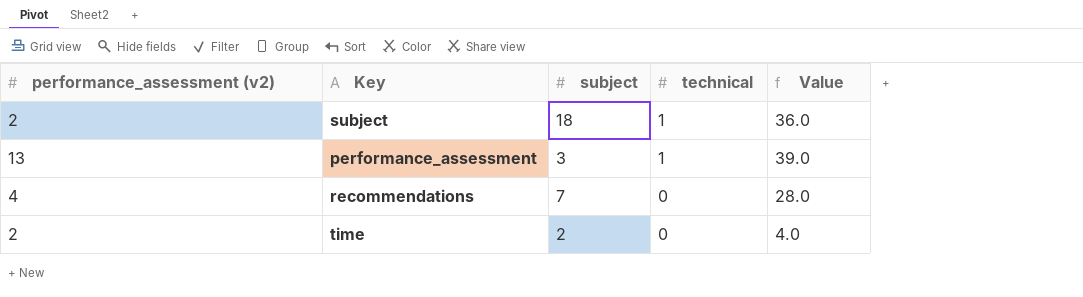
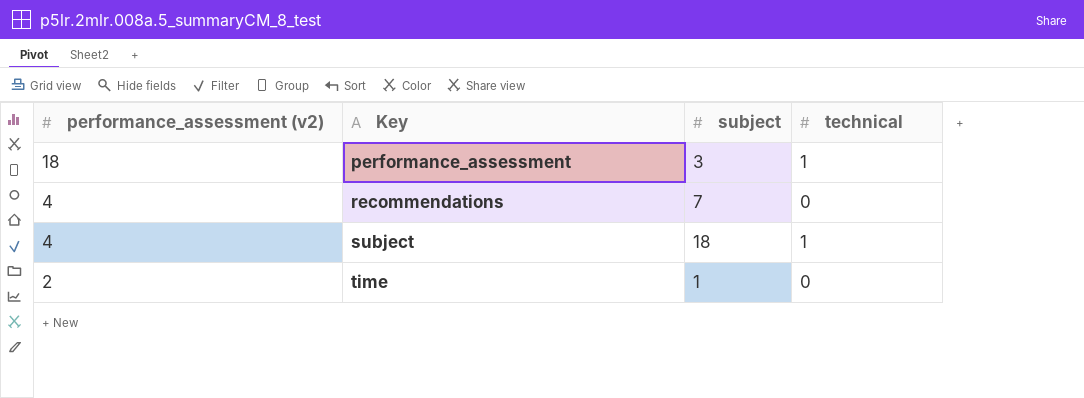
row order: technical descending -> performance_assessment (v2) descending
column Value | formula: [performance_assessment (v2)] * [subject] -> none
performance_assessment | performance_assessment (v2): 13 -> 18
subject | performance_assessment (v2): 2 -> 4
time | subject: 2 -> 1

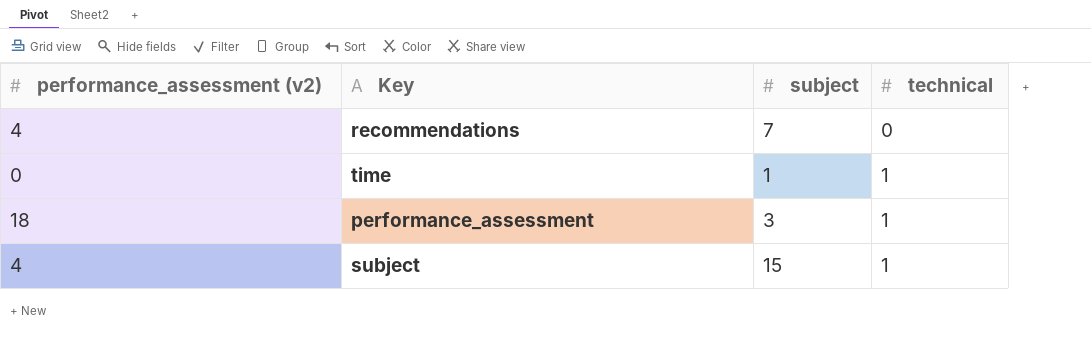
row order: performance_assessment (v2) descending -> technical ascending
time | performance_assessment (v2): 2 -> 0
time | technical: 0 -> 1
subject | subject: 18 -> 15

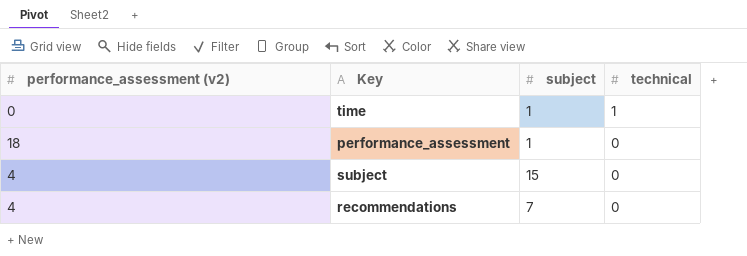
row order: technical ascending -> technical descending
performance_assessment | subject: 3 -> 1
performance_assessment | technical: 1 -> 0
subject | technical: 1 -> 0

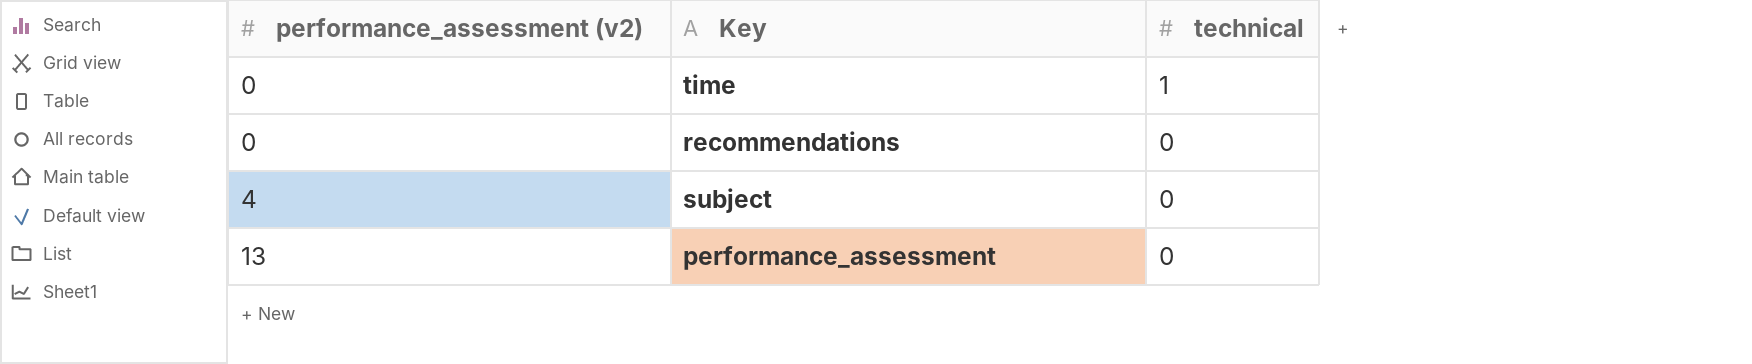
row order: technical descending -> performance_assessment (v2) ascending
column subject | position: 3 -> none
recommendations | performance_assessment (v2): 4 -> 0
performance_assessment | performance_assessment (v2): 18 -> 13

